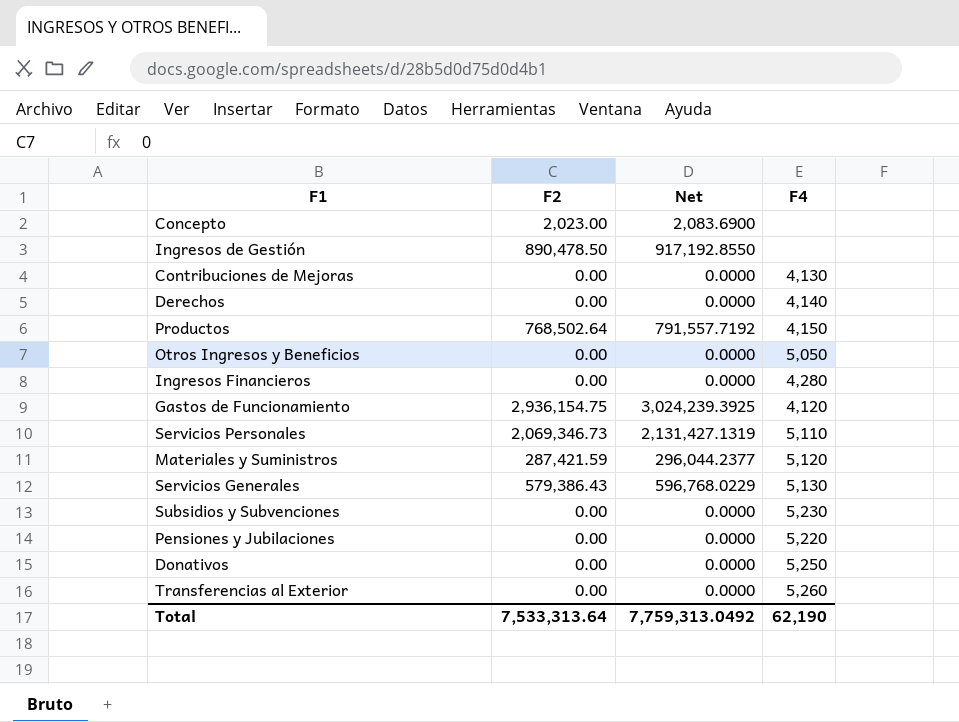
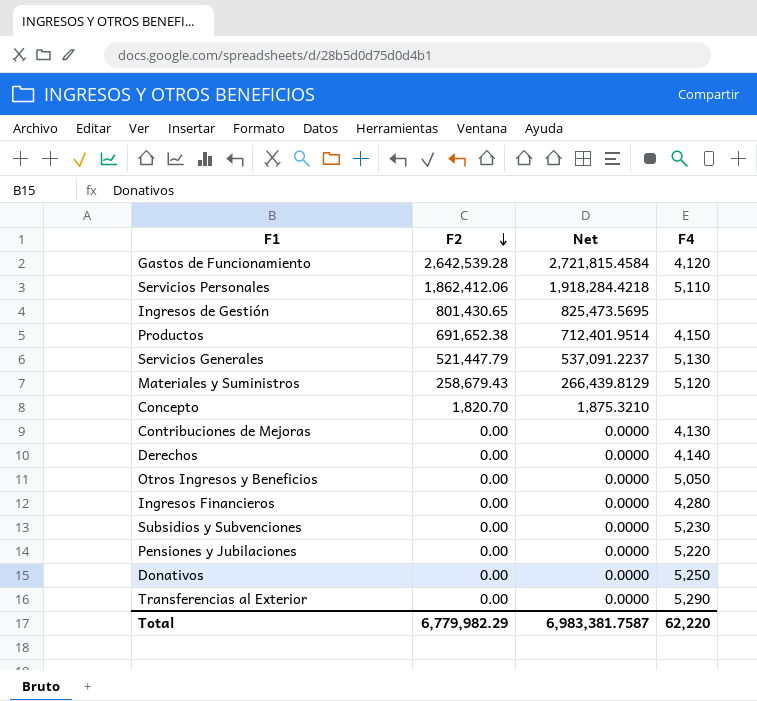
row order: none -> F2 descending
Gastos de Funcionamiento | F2: 2,936,154.75 -> 2,642,539.28
Gastos de Funcionamiento | Net: 3,024,239.3925 -> 2,721,815.4584
Servicios Personales | F2: 2,069,346.73 -> 1,862,412.06
Servicios Personales | Net: 2,131,427.1319 -> 1,918,284.4218
Ingresos de Gestión | F2: 890,478.50 -> 801,430.65
Ingresos de Gestión | Net: 917,192.8550 -> 825,473.5695
Productos | F2: 768,502.64 -> 691,652.38
Productos | Net: 791,557.7192 -> 712,401.9514
Servicios Generales | F2: 579,386.43 -> 521,447.79
Servicios Generales | Net: 596,768.0229 -> 537,091.2237
Materiales y Suministros | F2: 287,421.59 -> 258,679.43
Materiales y Suministros | Net: 296,044.2377 -> 266,439.8129
Concepto | F2: 2,023.00 -> 1,820.70
Concepto | Net: 2,083.6900 -> 1,875.3210
Transferencias al Exterior | F4: 5,260 -> 5,290
Total | F2: 7,533,313.64 -> 6,779,982.29
Total | Net: 7,759,313.0492 -> 6,983,381.7587
Total | F4: 62,190 -> 62,220

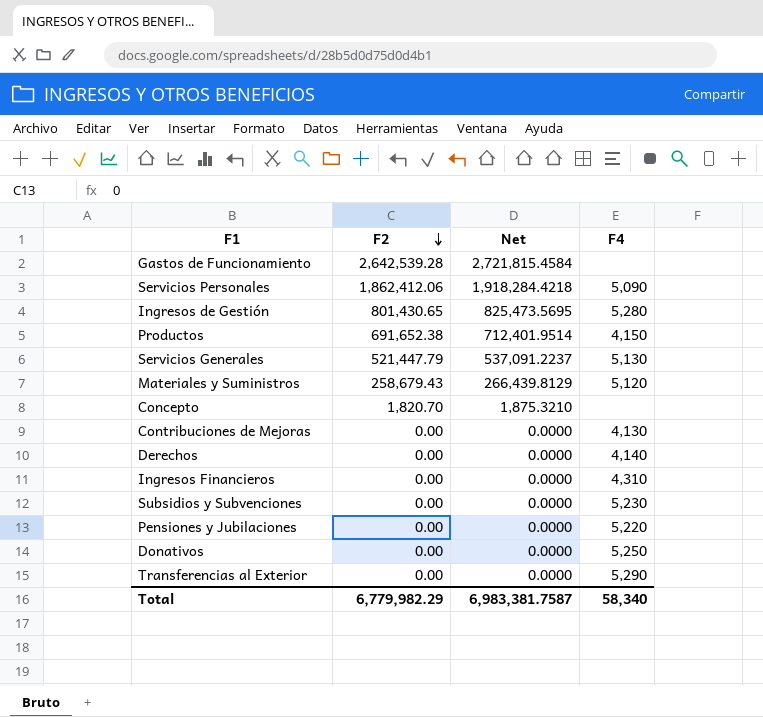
row Otros Ingresos y Beneficios: 0.00 | 0.0000 | 5,050 -> none
Gastos de Funcionamiento | F4: 4,120 -> none
Servicios Personales | F4: 5,110 -> 5,090
Ingresos de Gestión | F4: none -> 5,280
Ingresos Financieros | F4: 4,280 -> 4,310
Total | F4: 62,220 -> 58,340

